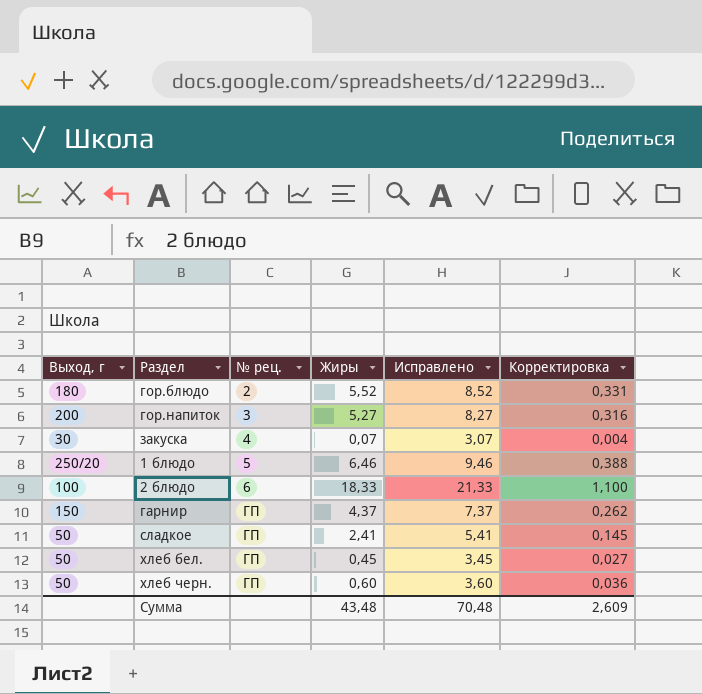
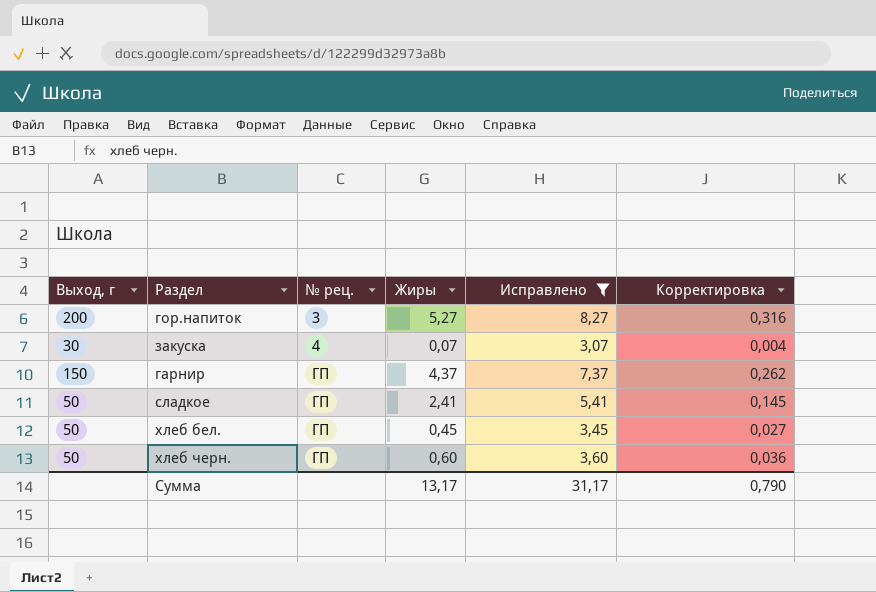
filter: none -> Исправлено <= 8,27
Сумма | Жиры: 43,48 -> 13,17
Сумма | Исправлено: 70,48 -> 31,17
Сумма | Корректировка: 2,609 -> 0,790

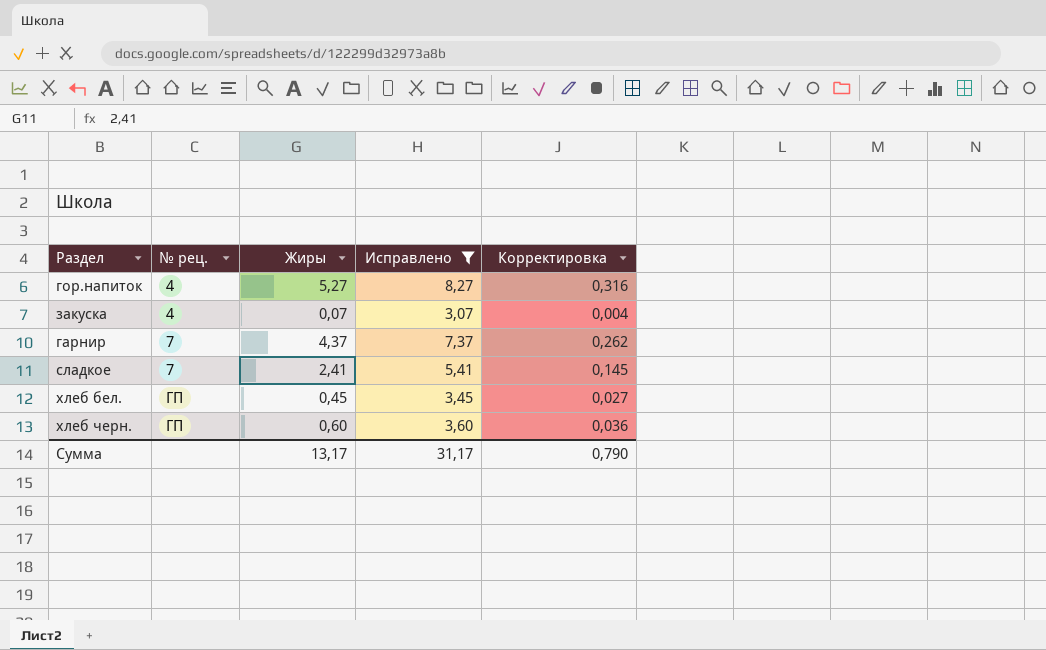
column Выход, г | position: 1 -> none
гор.напиток | № рец.: 3 -> 4
гарнир | № рец.: ГП -> 7
сладкое | № рец.: ГП -> 7

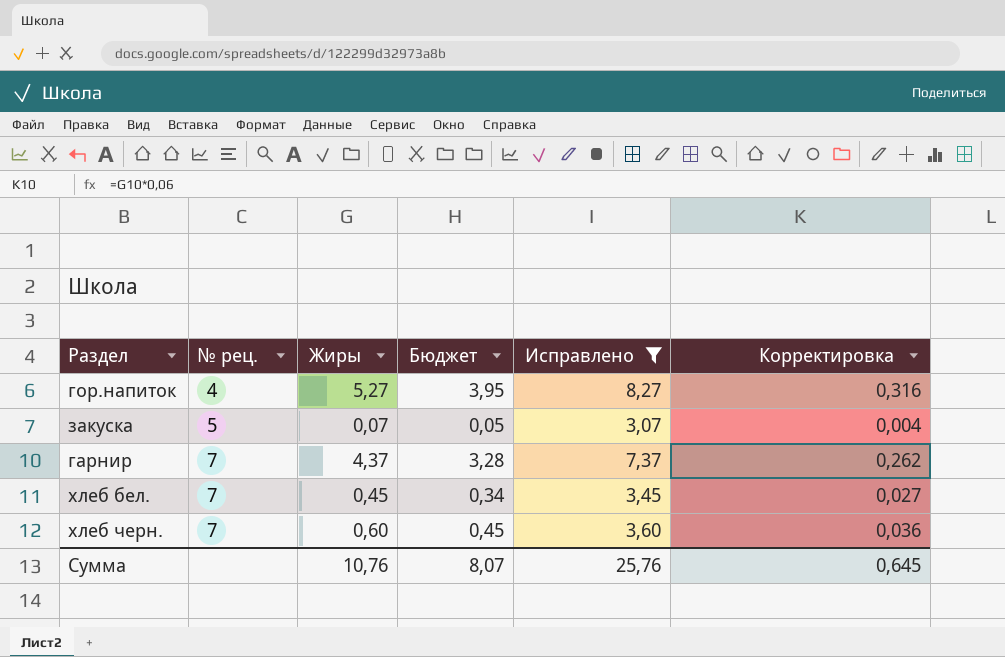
column Бюджет | formula: none -> [Жиры] * 0,75
row сладкое: 7 | 2,41 | 5,41 | 0,145 -> none
закуска | № рец.: 4 -> 5
хлеб бел. | № рец.: ГП -> 7
хлеб черн. | № рец.: ГП -> 7
Сумма | Жиры: 13,17 -> 10,76
Сумма | Исправлено: 31,17 -> 25,76
Сумма | Корректировка: 0,790 -> 0,645

